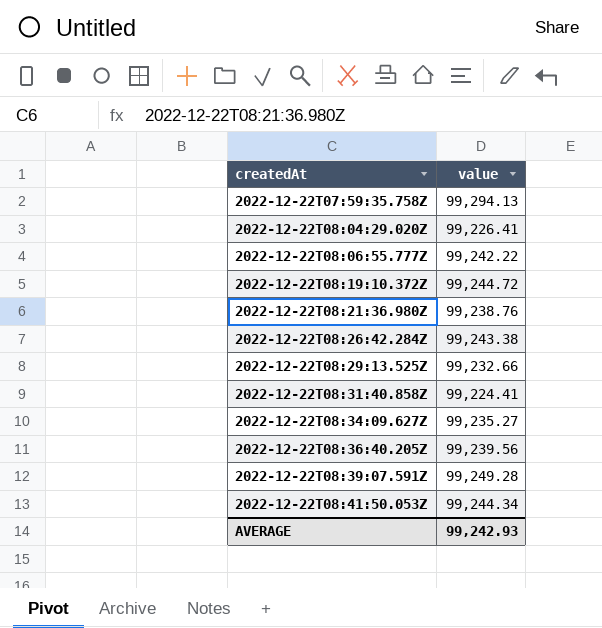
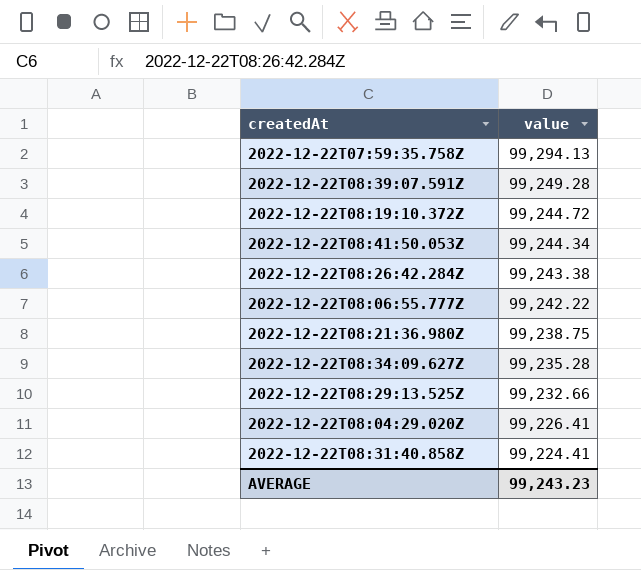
row order: createdAt ascending -> value descending
row 2022-12-22T08:36:40.205Z: 99,239.56 -> none
2022-12-22T08:21:36.980Z | value: 99,238.76 -> 99,238.75
2022-12-22T08:34:09.627Z | value: 99,235.27 -> 99,235.28
AVERAGE | value: 99,242.93 -> 99,243.23

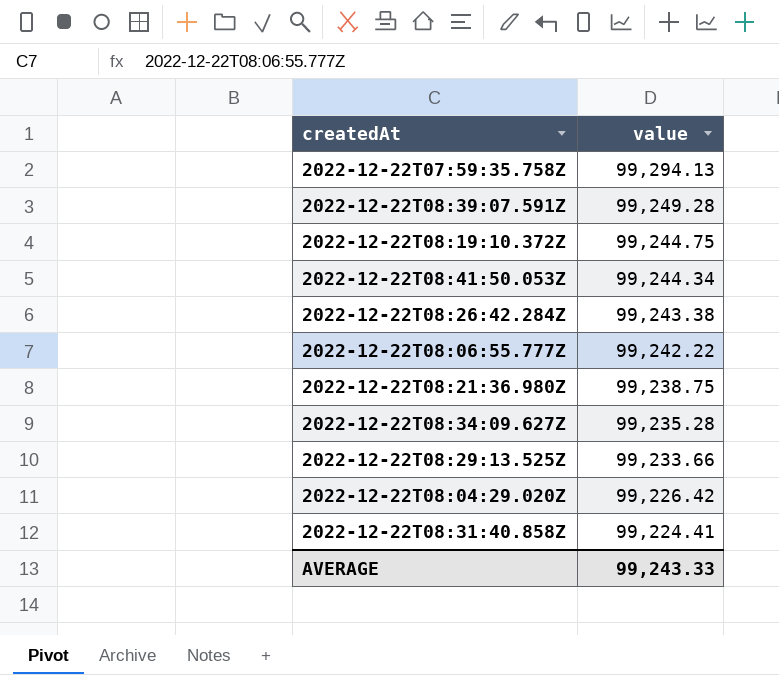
2022-12-22T08:19:10.372Z | value: 99,244.72 -> 99,244.75
2022-12-22T08:29:13.525Z | value: 99,232.66 -> 99,233.66
2022-12-22T08:04:29.020Z | value: 99,226.41 -> 99,226.42
AVERAGE | value: 99,243.23 -> 99,243.33

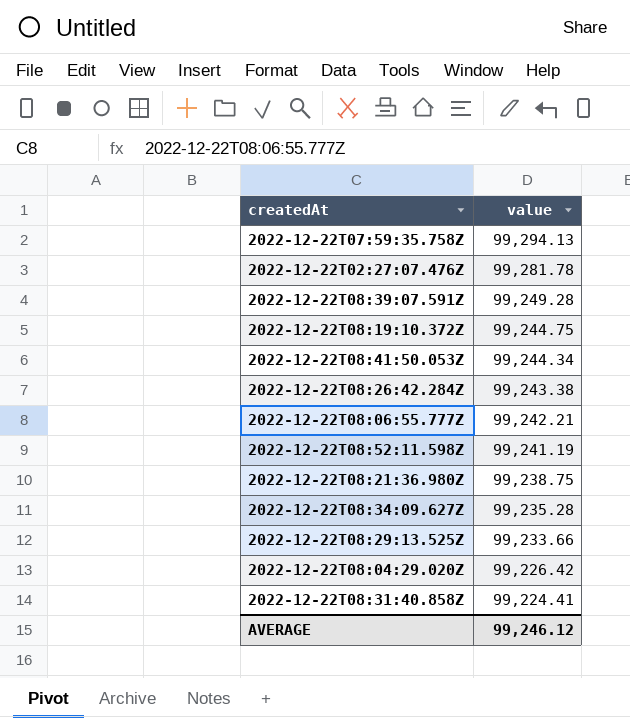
row 2022-12-22T02:27:07.476Z: none -> 99,281.78
2022-12-22T08:06:55.777Z | value: 99,242.22 -> 99,242.21
row 2022-12-22T08:52:11.598Z: none -> 99,241.19
AVERAGE | value: 99,243.33 -> 99,246.12

